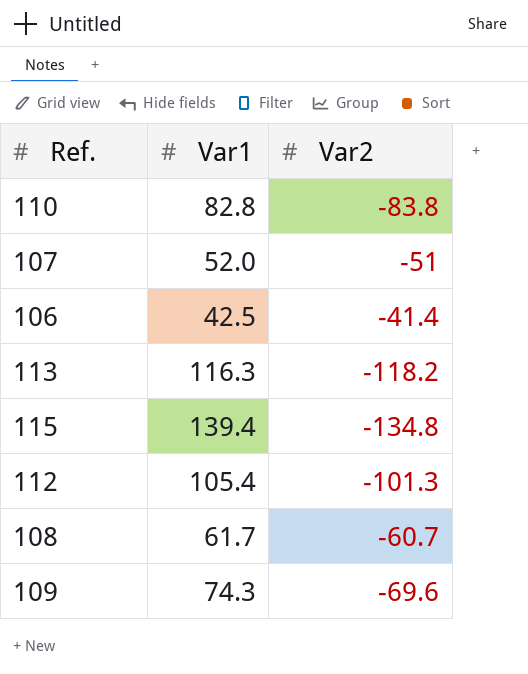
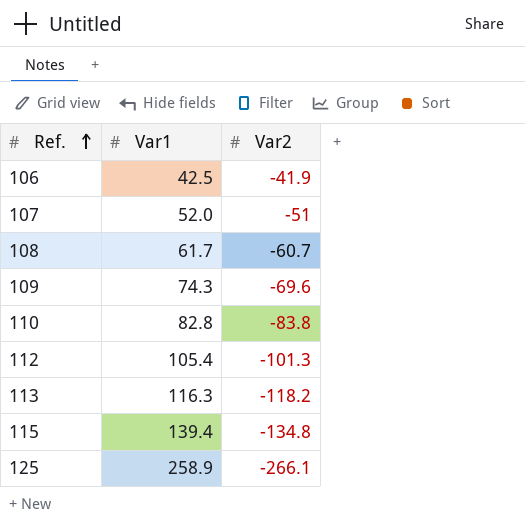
row order: none -> Ref. ascending
106 | Var2: -41.4 -> -41.9
row 125: none -> 258.9 | -266.1

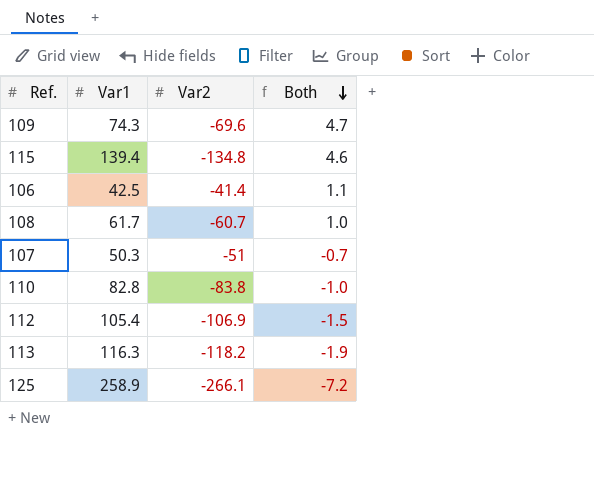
row order: Ref. ascending -> Both descending
column Both | formula: none -> [Var1] + [Var2]
106 | Var2: -41.9 -> -41.4
107 | Var1: 52.0 -> 50.3
112 | Var2: -101.3 -> -106.9

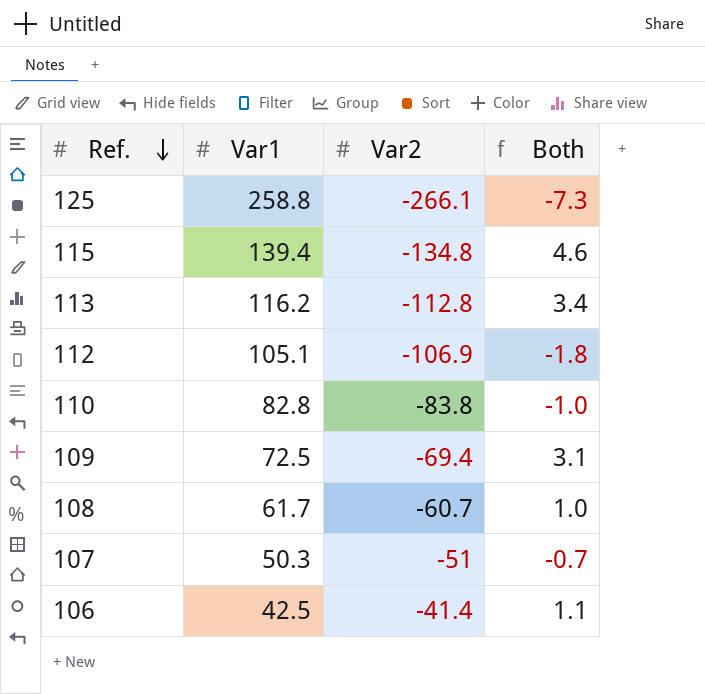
row order: Both descending -> Ref. descending
125 | Var1: 258.9 -> 258.8
125 | Both: -7.2 -> -7.3
113 | Var1: 116.3 -> 116.2
113 | Var2: -118.2 -> -112.8
113 | Both: -1.9 -> 3.4
112 | Var1: 105.4 -> 105.1
112 | Both: -1.5 -> -1.8
109 | Var1: 74.3 -> 72.5
109 | Var2: -69.6 -> -69.4
109 | Both: 4.7 -> 3.1

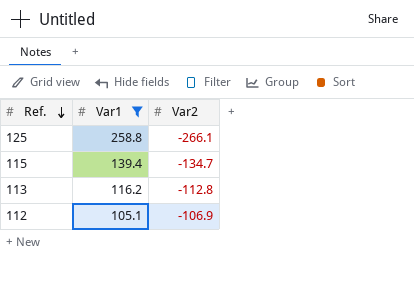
filter: none -> Var1 >= 105.1
column Both | formula: [Var1] + [Var2] -> none
115 | Var2: -134.8 -> -134.7

